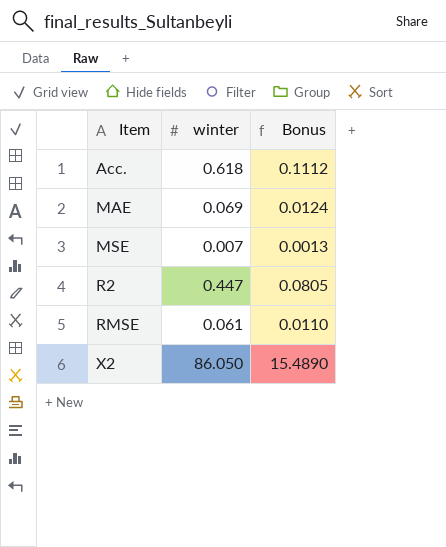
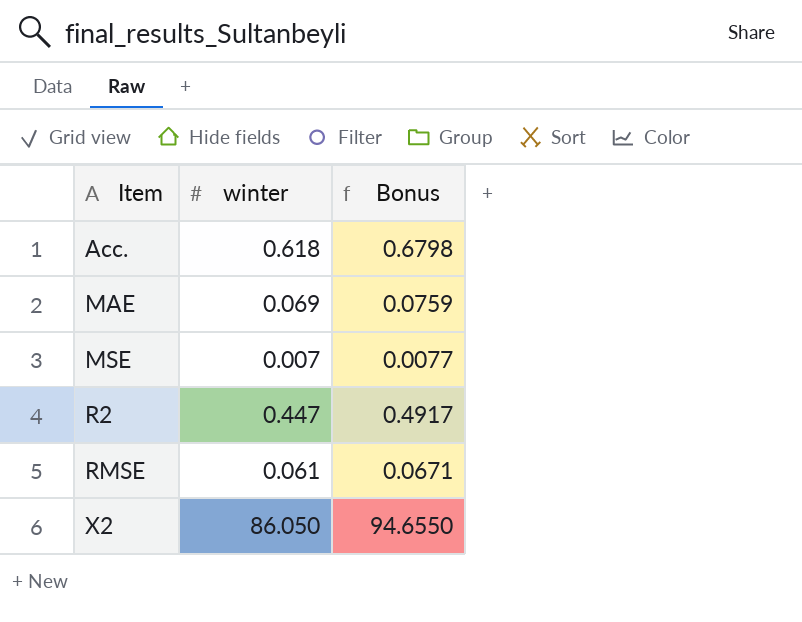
column Bonus | formula: [winter] * 0.18 -> [winter] * 1.1

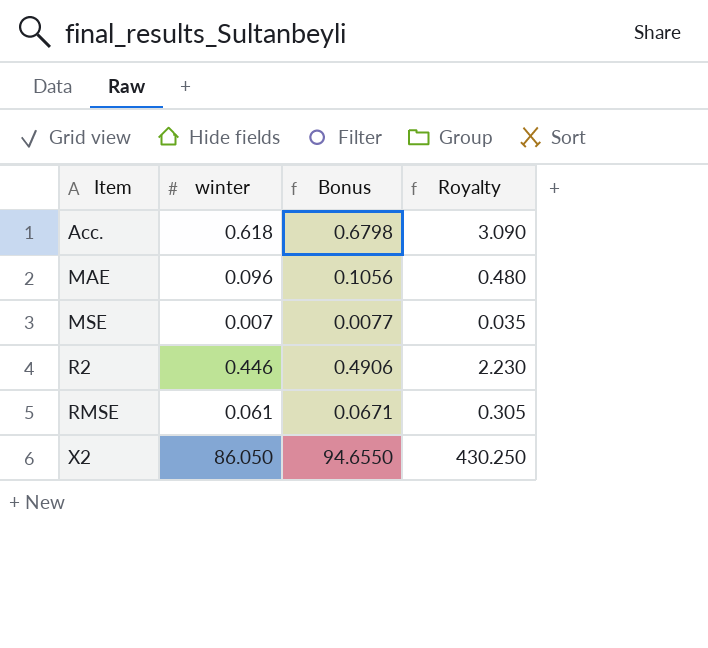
column Royalty | formula: none -> [winter] * 5
MAE | winter: 0.069 -> 0.096
MAE | Bonus: 0.0759 -> 0.1056
R2 | winter: 0.447 -> 0.446
R2 | Bonus: 0.4917 -> 0.4906

